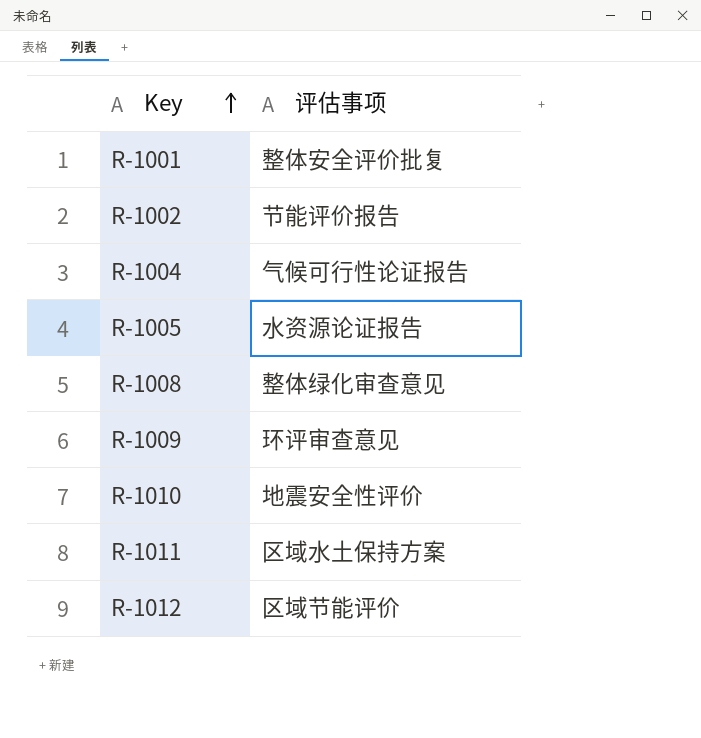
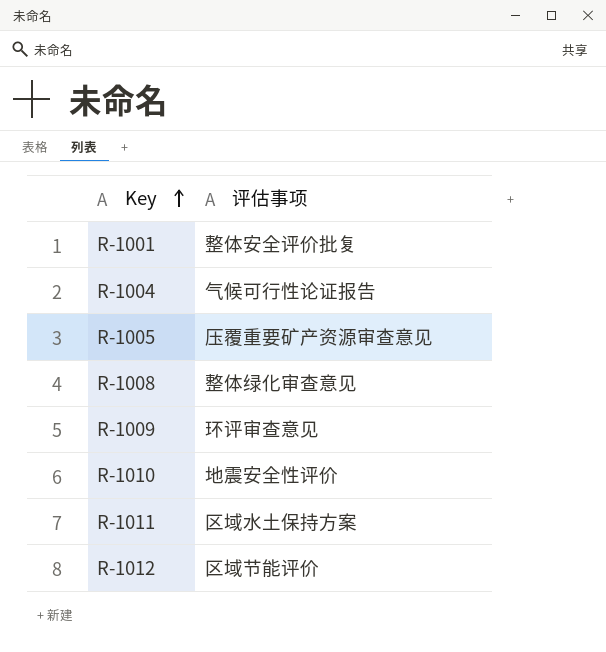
row R-1002: 节能评价报告 -> none
R-1005 | 评估事项: 水资源论证报告 -> 压覆重要矿产资源审查意见

